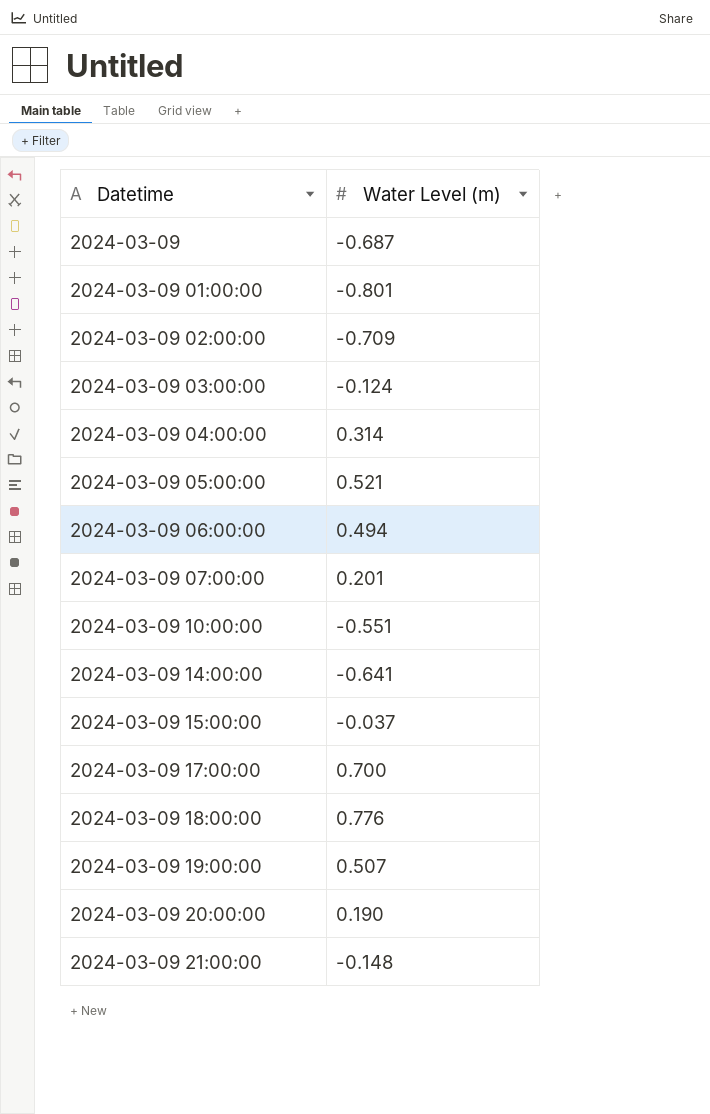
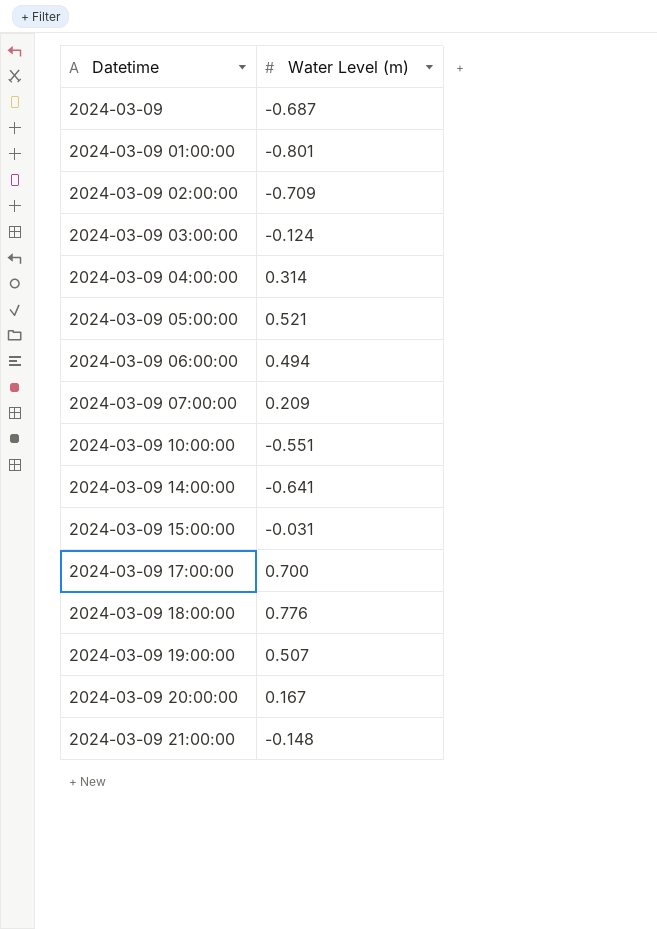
2024-03-09 07:00:00 | Water Level (m): 0.201 -> 0.209
2024-03-09 15:00:00 | Water Level (m): -0.037 -> -0.031
2024-03-09 20:00:00 | Water Level (m): 0.190 -> 0.167

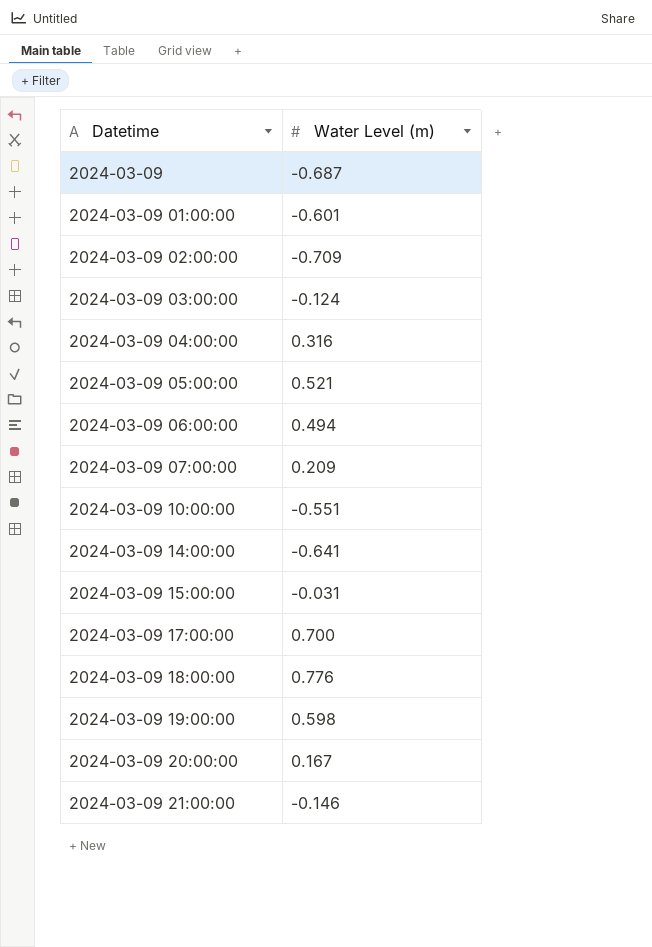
2024-03-09 01:00:00 | Water Level (m): -0.801 -> -0.601
2024-03-09 04:00:00 | Water Level (m): 0.314 -> 0.316
2024-03-09 19:00:00 | Water Level (m): 0.507 -> 0.598
2024-03-09 21:00:00 | Water Level (m): -0.148 -> -0.146

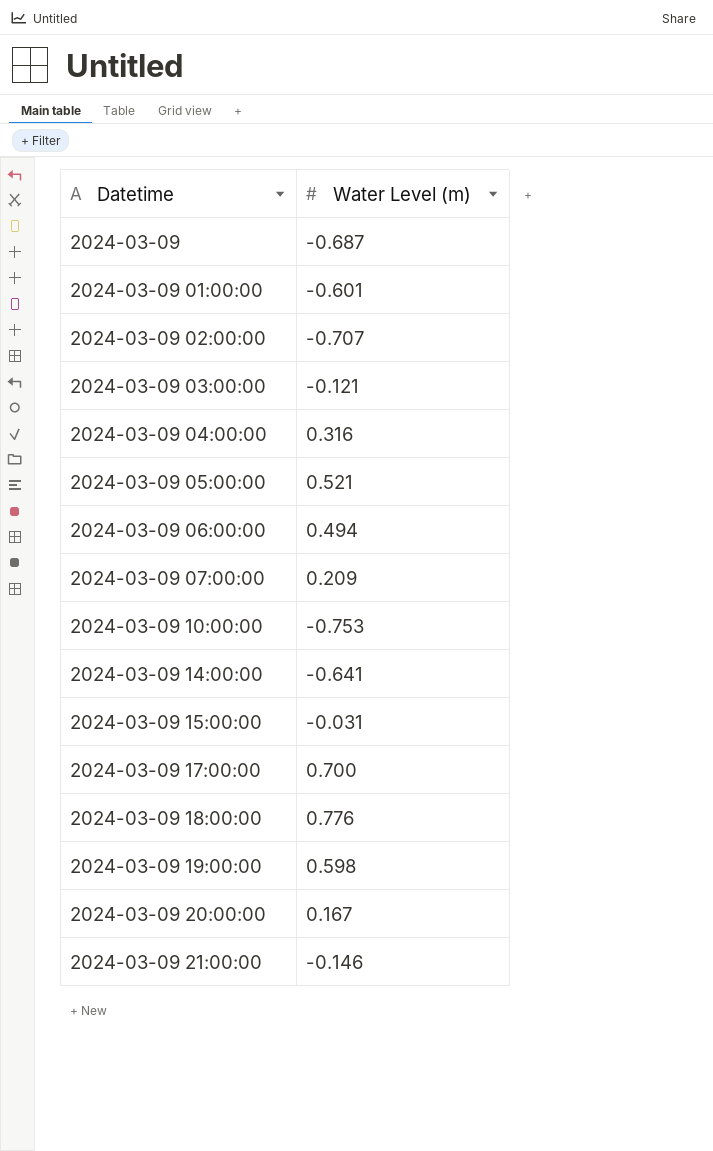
2024-03-09 02:00:00 | Water Level (m): -0.709 -> -0.707
2024-03-09 03:00:00 | Water Level (m): -0.124 -> -0.121
2024-03-09 10:00:00 | Water Level (m): -0.551 -> -0.753

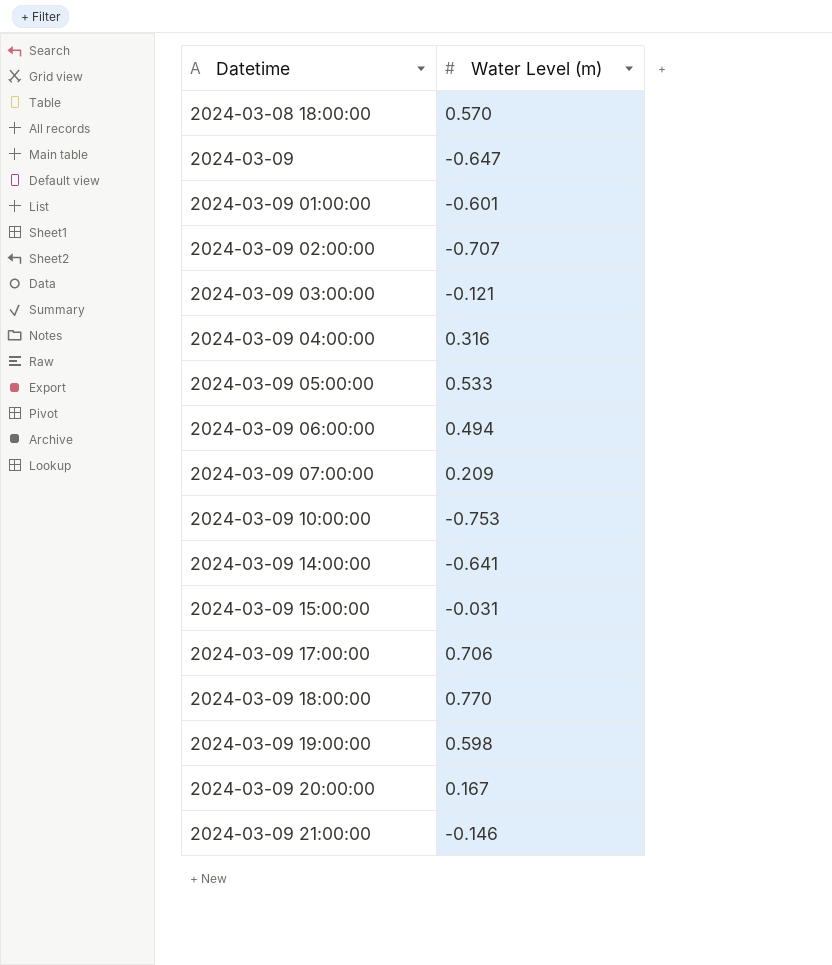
row 2024-03-08 18:00:00: none -> 0.570
2024-03-09 | Water Level (m): -0.687 -> -0.647
2024-03-09 05:00:00 | Water Level (m): 0.521 -> 0.533
2024-03-09 17:00:00 | Water Level (m): 0.700 -> 0.706
2024-03-09 18:00:00 | Water Level (m): 0.776 -> 0.770

